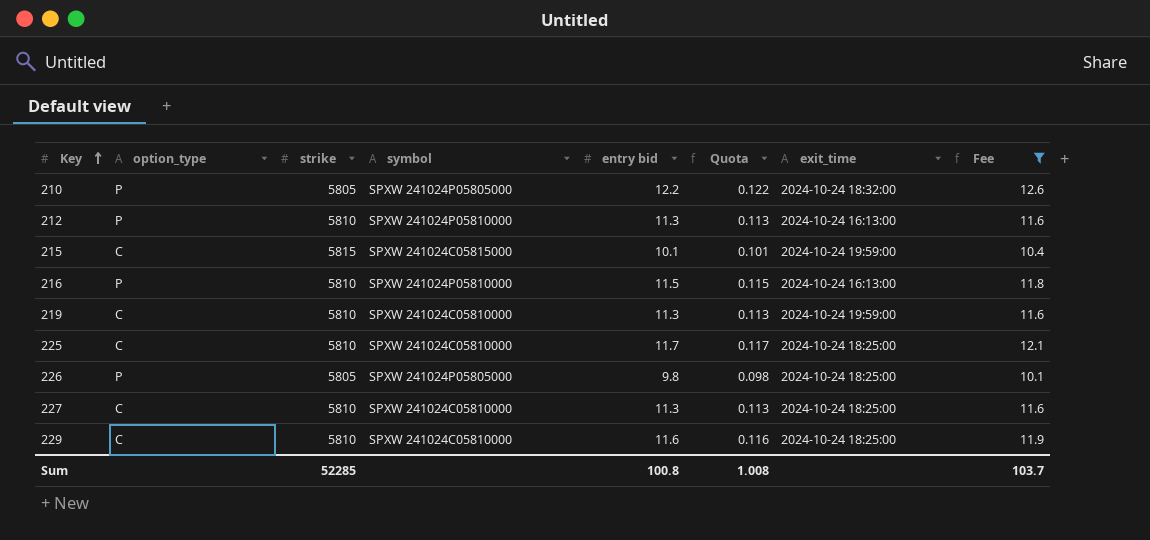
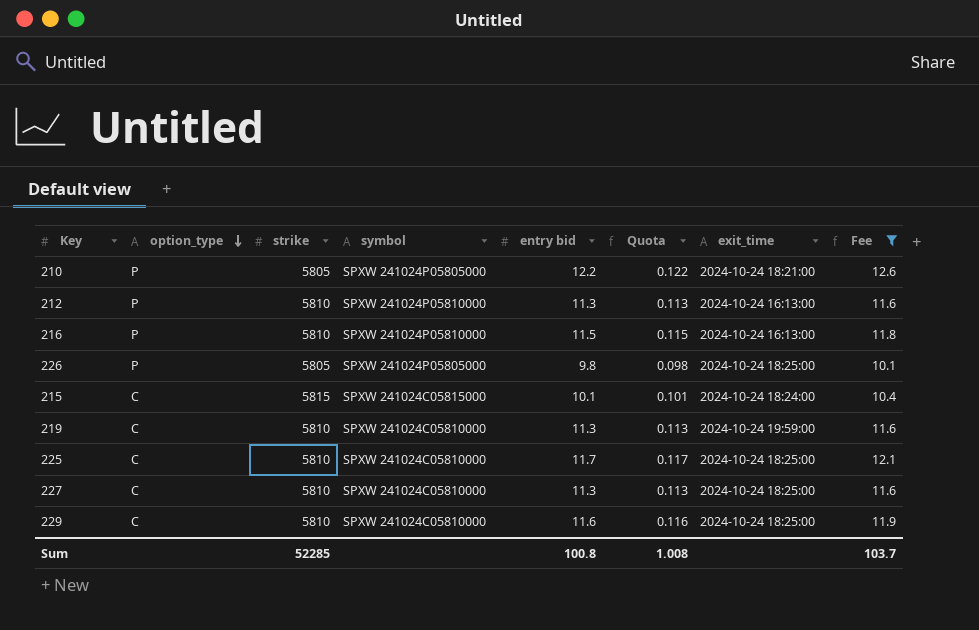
row order: Key ascending -> option_type descending
210 | exit_time: 2024-10-24 18:32:00 -> 2024-10-24 18:21:00
215 | exit_time: 2024-10-24 19:59:00 -> 2024-10-24 18:24:00

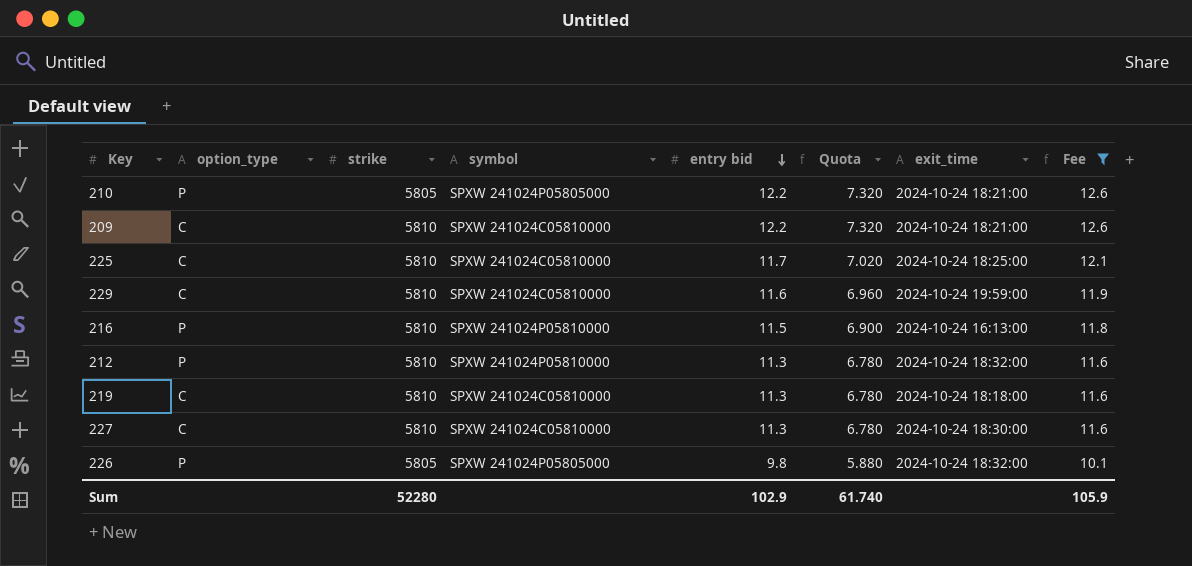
row order: option_type descending -> entry bid descending
column Quota | formula: [entry bid] * 0.01 -> [entry bid] * 0.6
row 215: C | 5815 | SPXW 241024C05815000 | 10.1 | 0.101 | 2024-10-24 18:24:00 | 10.4 -> none
row 209: none -> C | 5810 | SPXW 241024C05810000 | 12.2 | 7.320 | 2024-10-24 18:21:00 | 12.6
229 | exit_time: 2024-10-24 18:25:00 -> 2024-10-24 19:59:00
212 | exit_time: 2024-10-24 16:13:00 -> 2024-10-24 18:32:00
219 | exit_time: 2024-10-24 19:59:00 -> 2024-10-24 18:18:00
227 | exit_time: 2024-10-24 18:25:00 -> 2024-10-24 18:30:00
226 | exit_time: 2024-10-24 18:25:00 -> 2024-10-24 18:32:00
Sum | strike: 52285 -> 52280
Sum | entry bid: 100.8 -> 102.9
Sum | Quota: 1.008 -> 61.740
Sum | Fee: 103.7 -> 105.9

